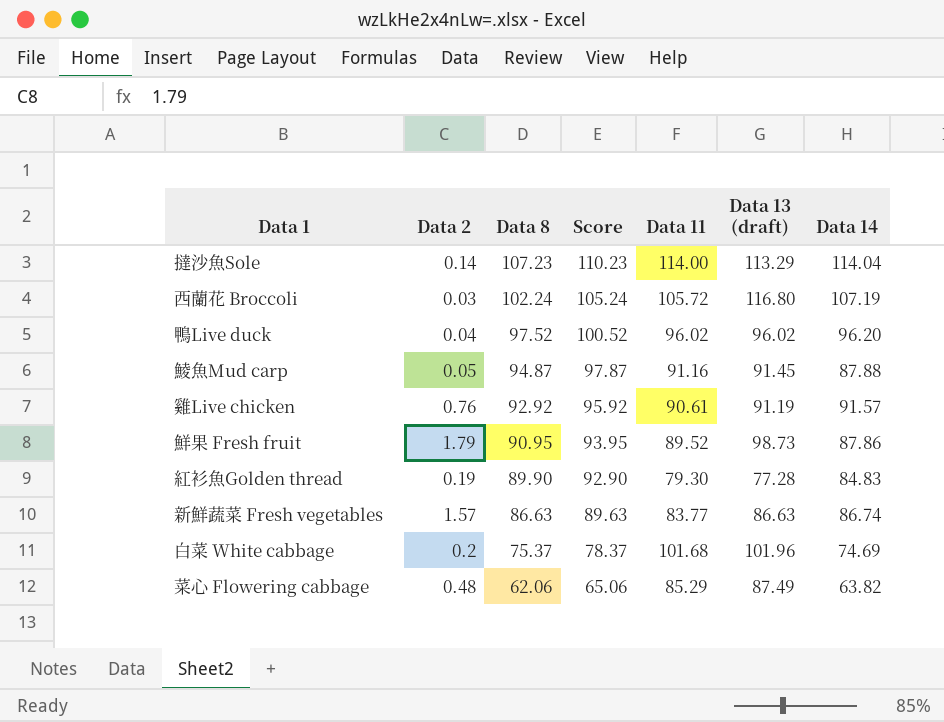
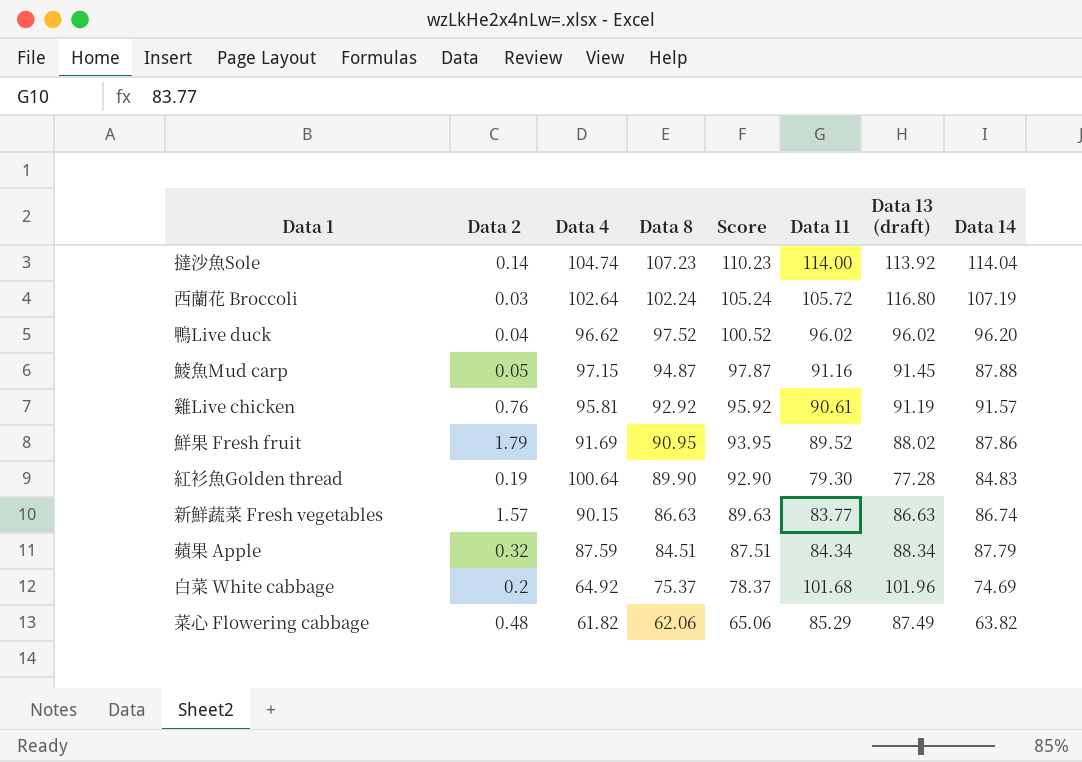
column Data 4 | position: none -> 3
撻沙魚Sole | Data 13 (draft): 113.29 -> 113.92
鮮果 Fresh fruit | Data 13 (draft): 98.73 -> 88.02
row 蘋果 Apple: none -> 0.32 | 87.59 | 84.51 | 87.51 | 84.34 | 88.34 | 87.79

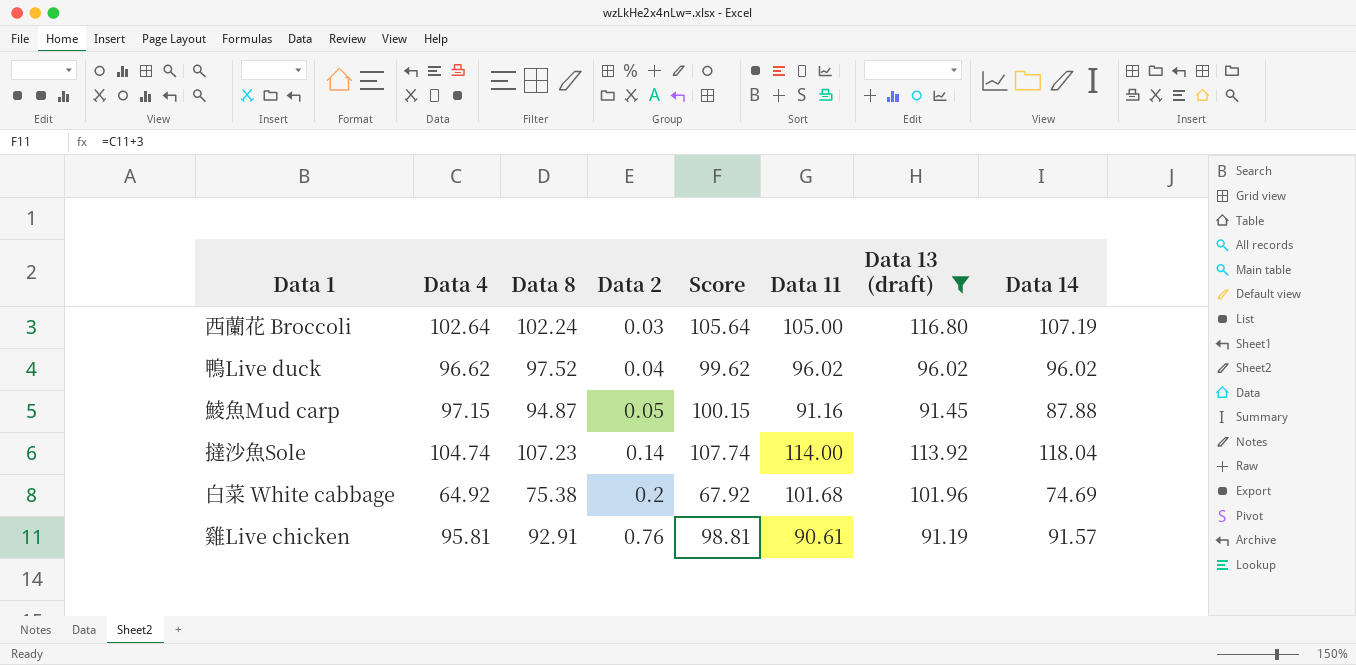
filter: none -> Data 13 (draft) >= 91.19
row order: Data 8 descending -> Data 2 ascending
column Data 2 | position: 2 -> 4
column Score | formula: [Data 8] + 3 -> [Data 4] + 3
西蘭花 Broccoli | Data 11: 105.72 -> 105.00
鴨Live duck | Data 14: 96.20 -> 96.02
撻沙魚Sole | Data 14: 114.04 -> 118.04
白菜 White cabbage | Data 8: 75.37 -> 75.38
雞Live chicken | Data 8: 92.92 -> 92.91

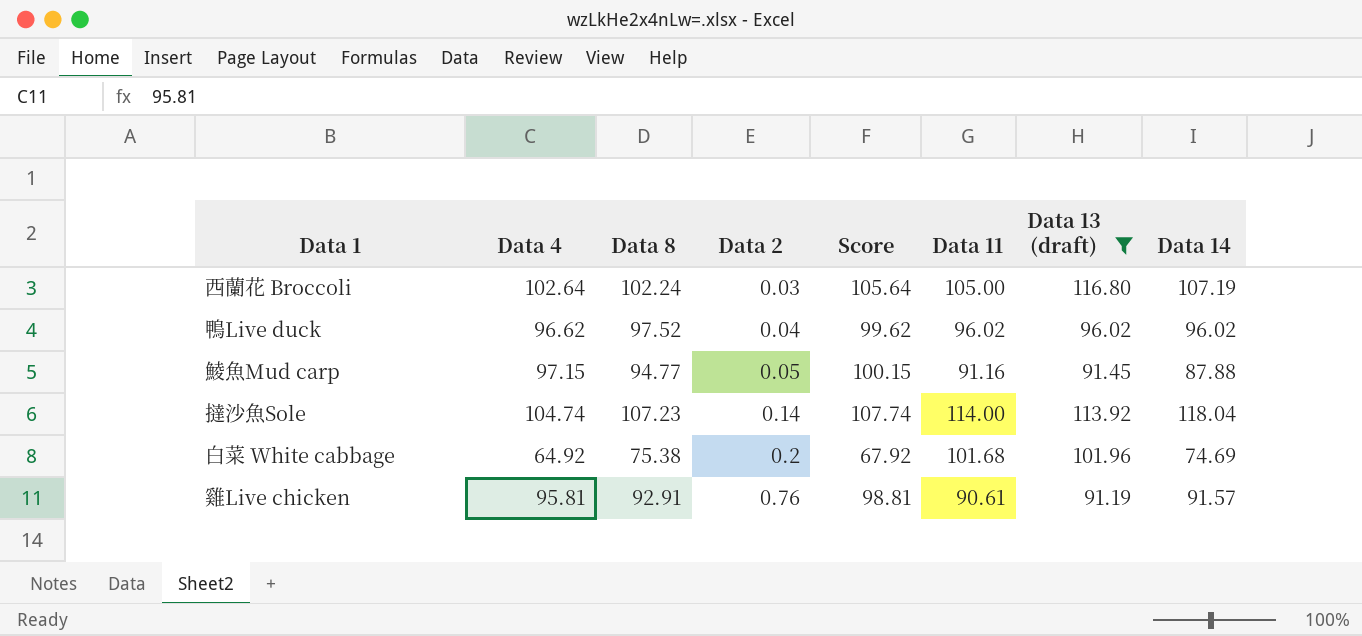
鯪魚Mud carp | Data 8: 94.87 -> 94.77

